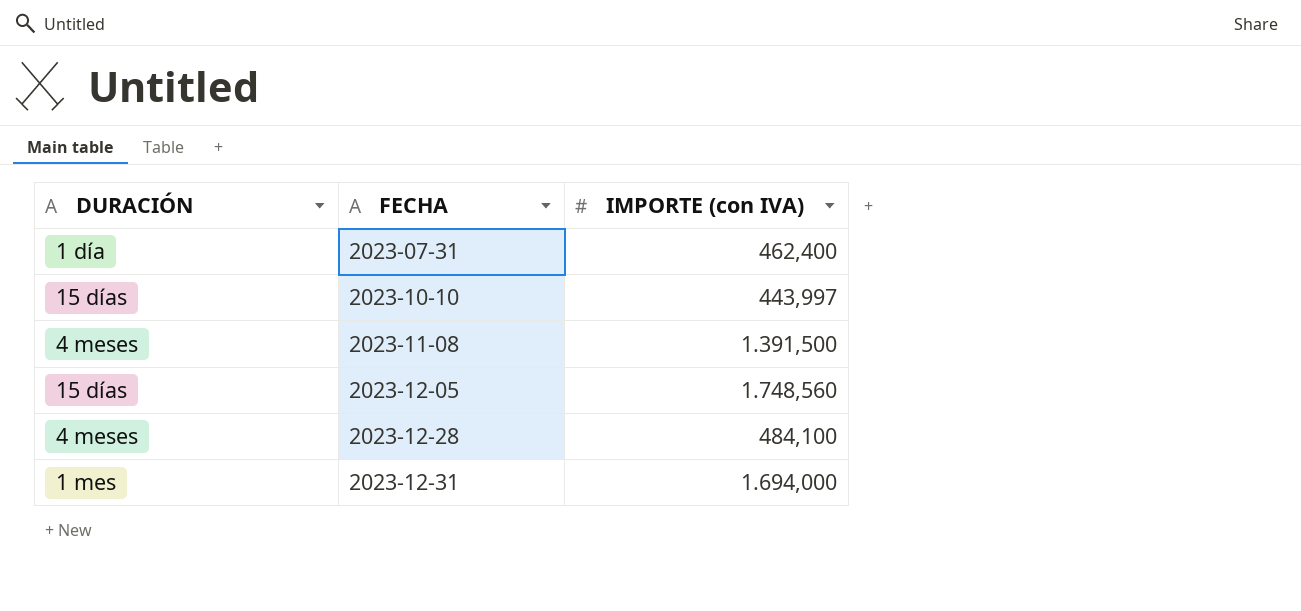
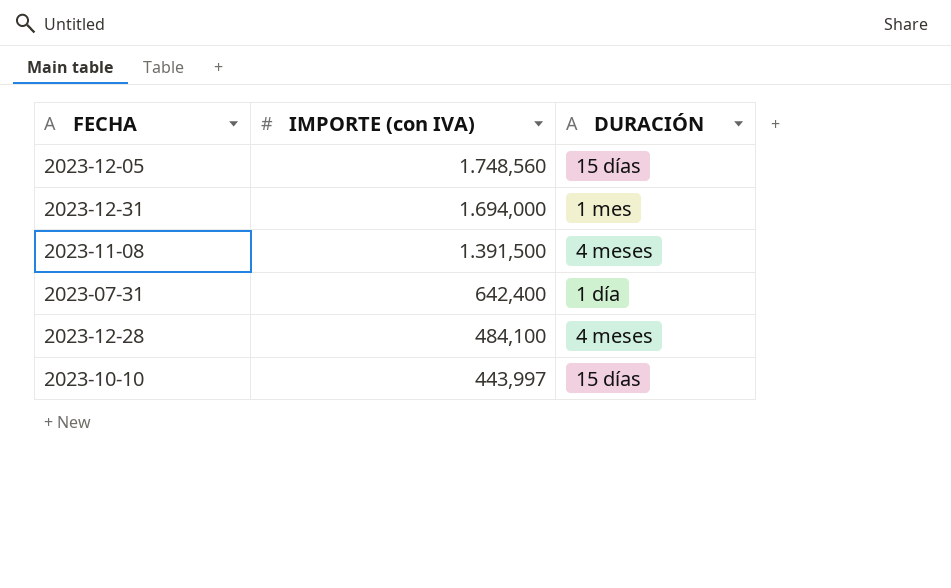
row order: FECHA ascending -> IMPORTE (con IVA) descending
column DURACIÓN | position: 1 -> 3
2023-07-31 | IMPORTE (con IVA): 462,400 -> 642,400

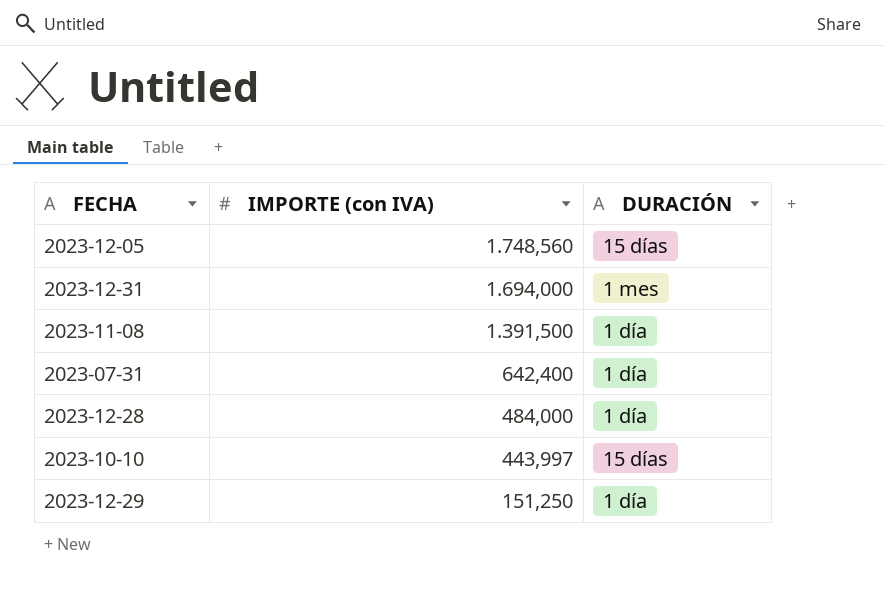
2023-11-08 | DURACIÓN: 4 meses -> 1 día
2023-12-28 | IMPORTE (con IVA): 484,100 -> 484,000
2023-12-28 | DURACIÓN: 4 meses -> 1 día
row 2023-12-29: none -> 151,250 | 1 día

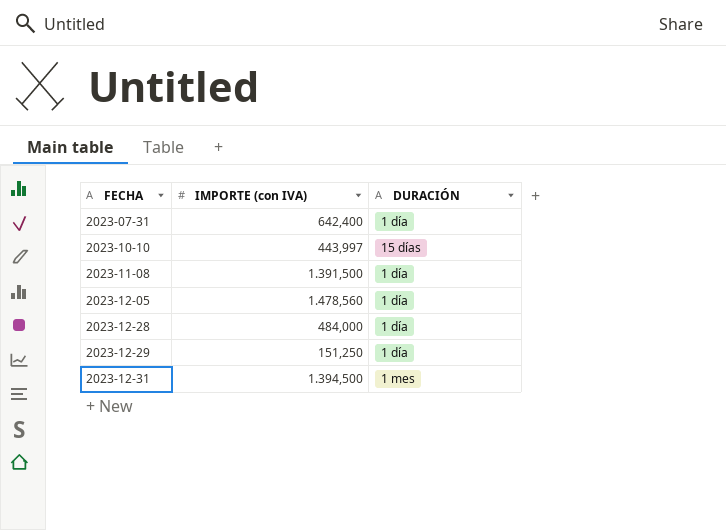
row order: IMPORTE (con IVA) descending -> FECHA ascending
2023-12-05 | IMPORTE (con IVA): 1.748,560 -> 1.478,560
2023-12-05 | DURACIÓN: 15 días -> 1 día
2023-12-31 | IMPORTE (con IVA): 1.694,000 -> 1.394,500

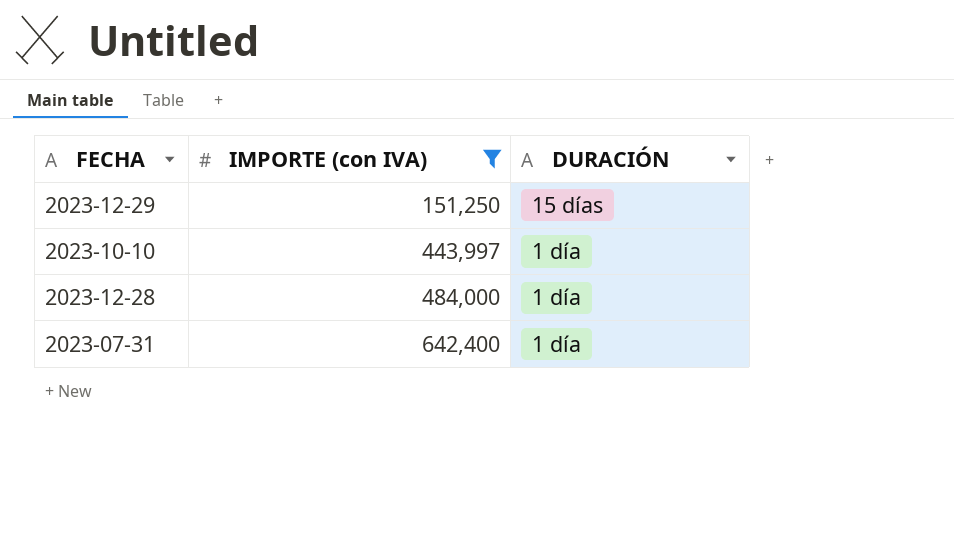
filter: none -> IMPORTE (con IVA) <= 642,400
row order: FECHA ascending -> IMPORTE (con IVA) ascending
2023-12-29 | DURACIÓN: 1 día -> 15 días
2023-10-10 | DURACIÓN: 15 días -> 1 día

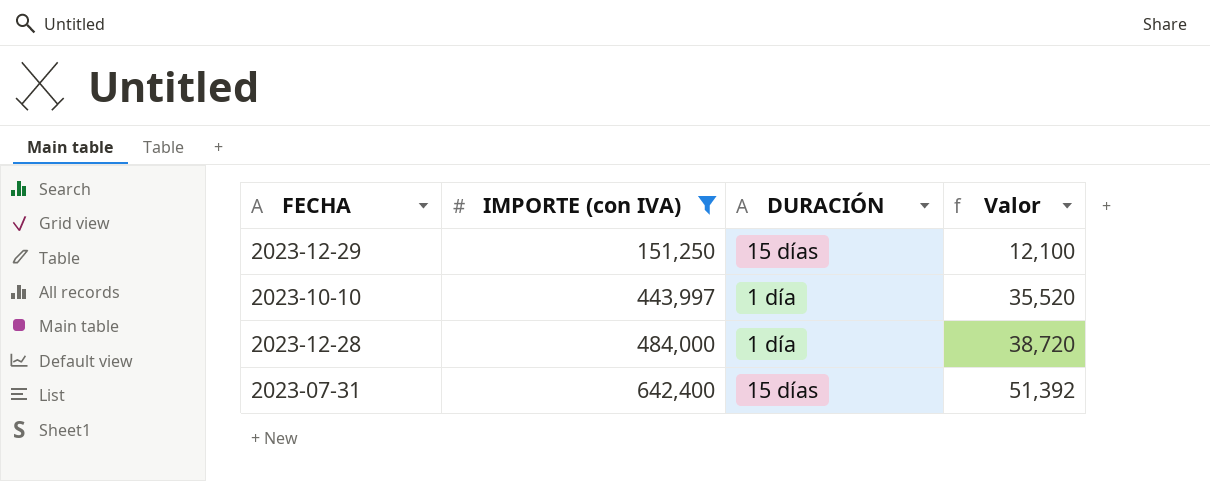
column Valor | formula: none -> [IMPORTE (con IVA)] * 0,08
2023-07-31 | DURACIÓN: 1 día -> 15 días

